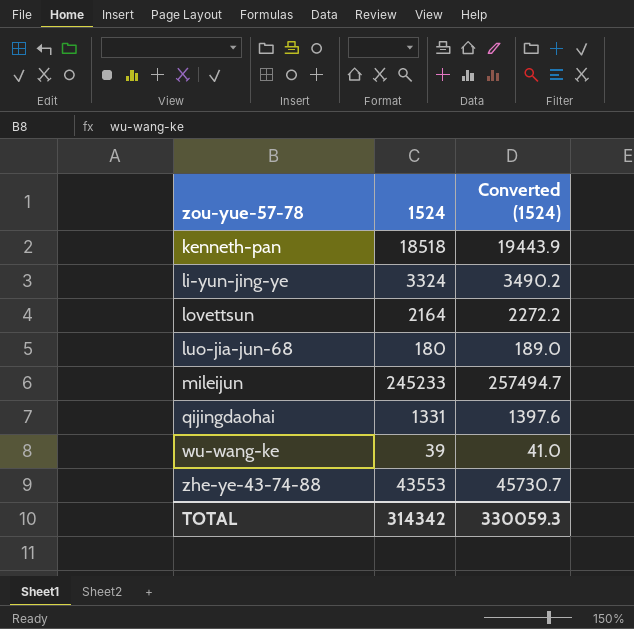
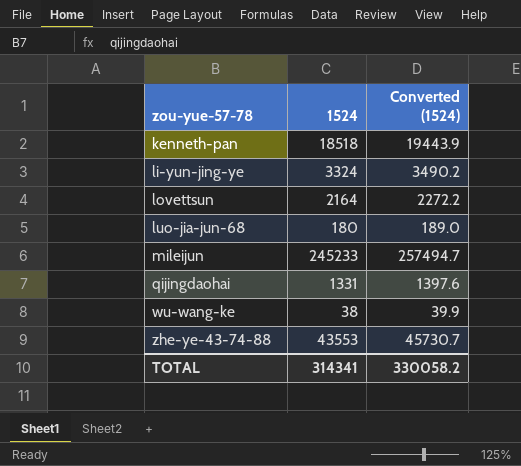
wu-wang-ke | 1524: 39 -> 38
wu-wang-ke | Converted (1524): 41.0 -> 39.9
TOTAL | 1524: 314342 -> 314341
TOTAL | Converted (1524): 330059.3 -> 330058.2

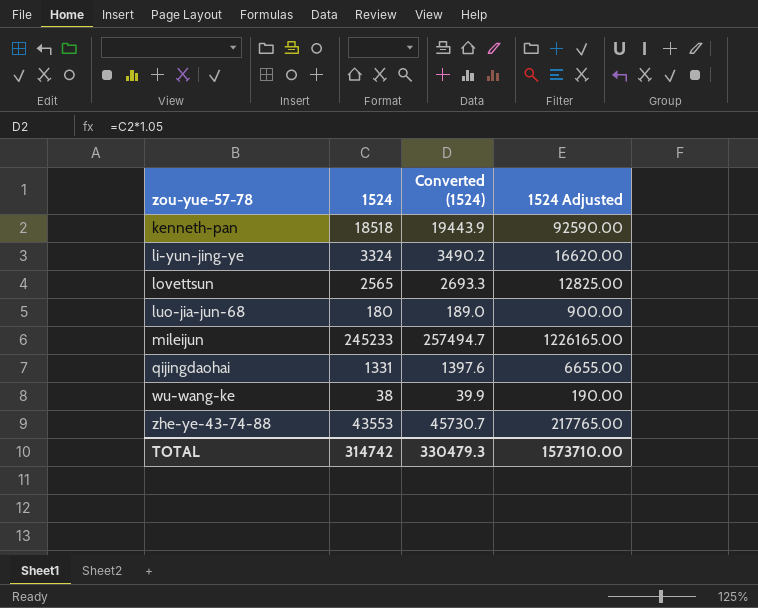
column 1524 Adjusted | formula: none -> [1524] * 5
lovettsun | 1524: 2164 -> 2565
lovettsun | Converted (1524): 2272.2 -> 2693.3
TOTAL | 1524: 314341 -> 314742
TOTAL | Converted (1524): 330058.2 -> 330479.3

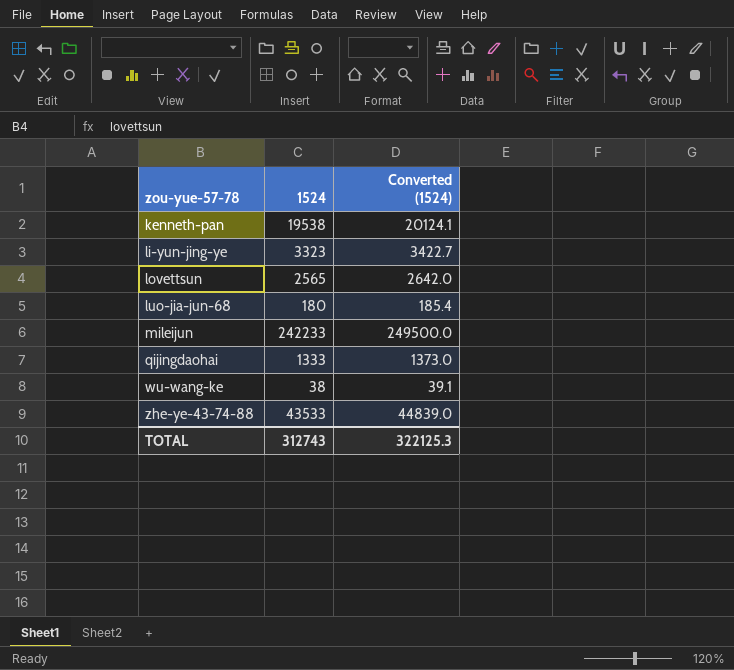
column 1524 Adjusted | formula: [1524] * 5 -> none
column Converted (1524) | formula: [1524] * 1.05 -> [1524] * 1.03
kenneth-pan | 1524: 18518 -> 19538
li-yun-jing-ye | 1524: 3324 -> 3323
mileijun | 1524: 245233 -> 242233
qijingdaohai | 1524: 1331 -> 1333
zhe-ye-43-74-88 | 1524: 43553 -> 43533
TOTAL | 1524: 314742 -> 312743
TOTAL | Converted (1524): 330479.3 -> 322125.3

